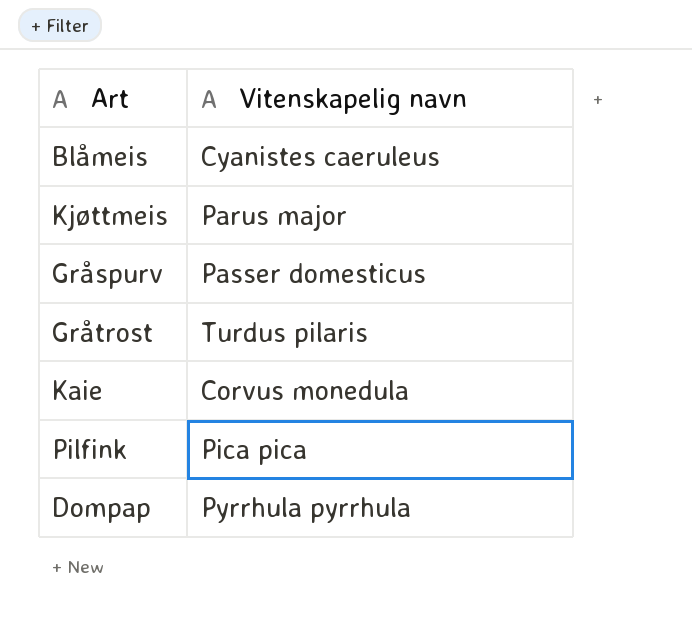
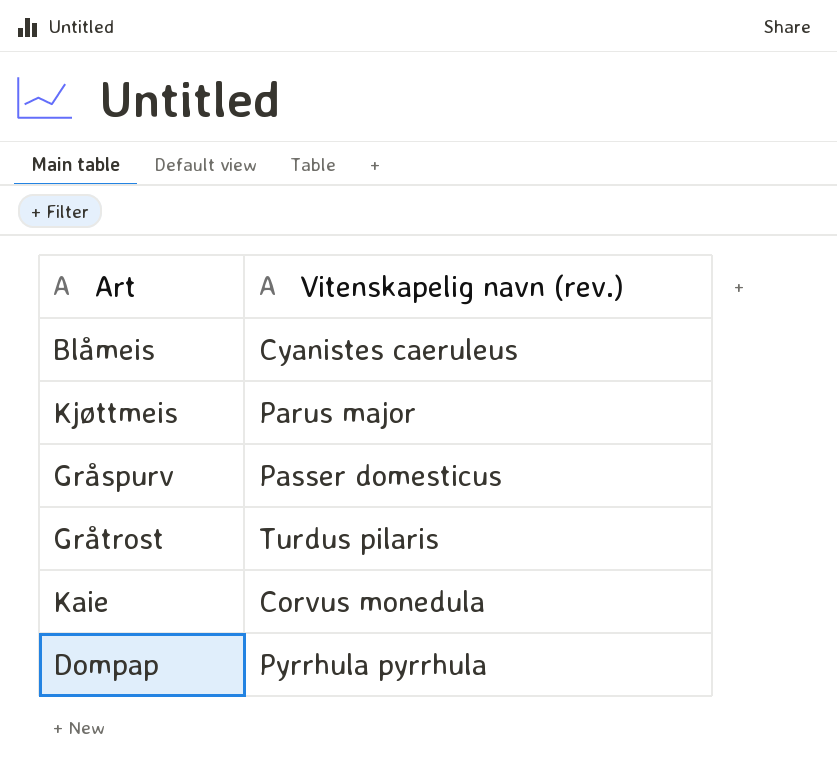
column name: Vitenskapelig navn -> Vitenskapelig navn (rev.)
row Pilfink: Pica pica -> none

